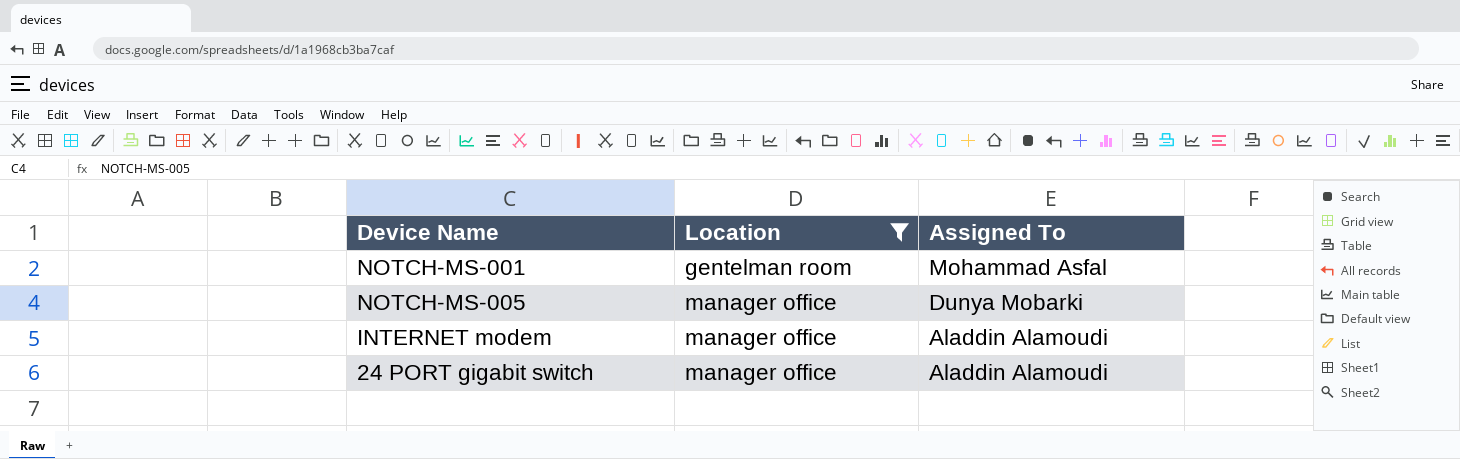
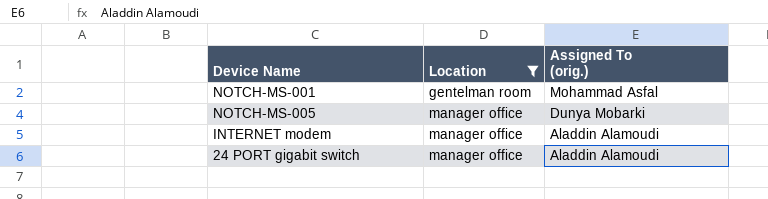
column name: Assigned To -> Assigned To (orig.)

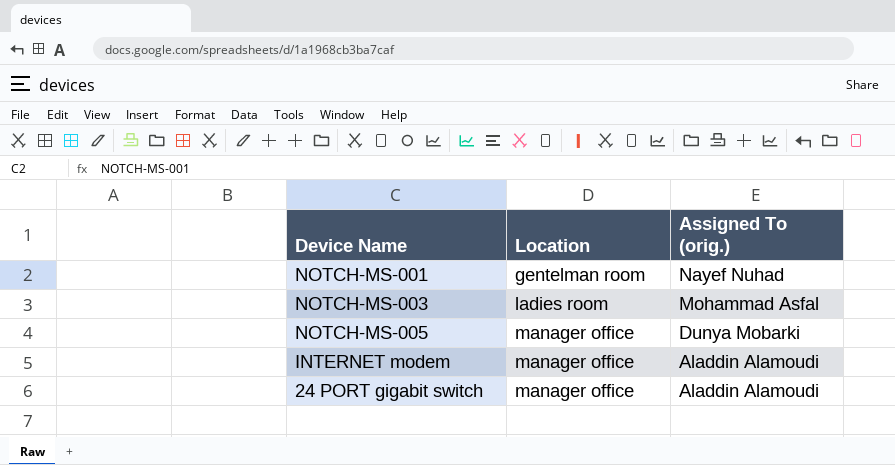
filter: Location != ladies room -> none
NOTCH-MS-001 | Assigned To (orig.): Mohammad Asfal -> Nayef Nuhad

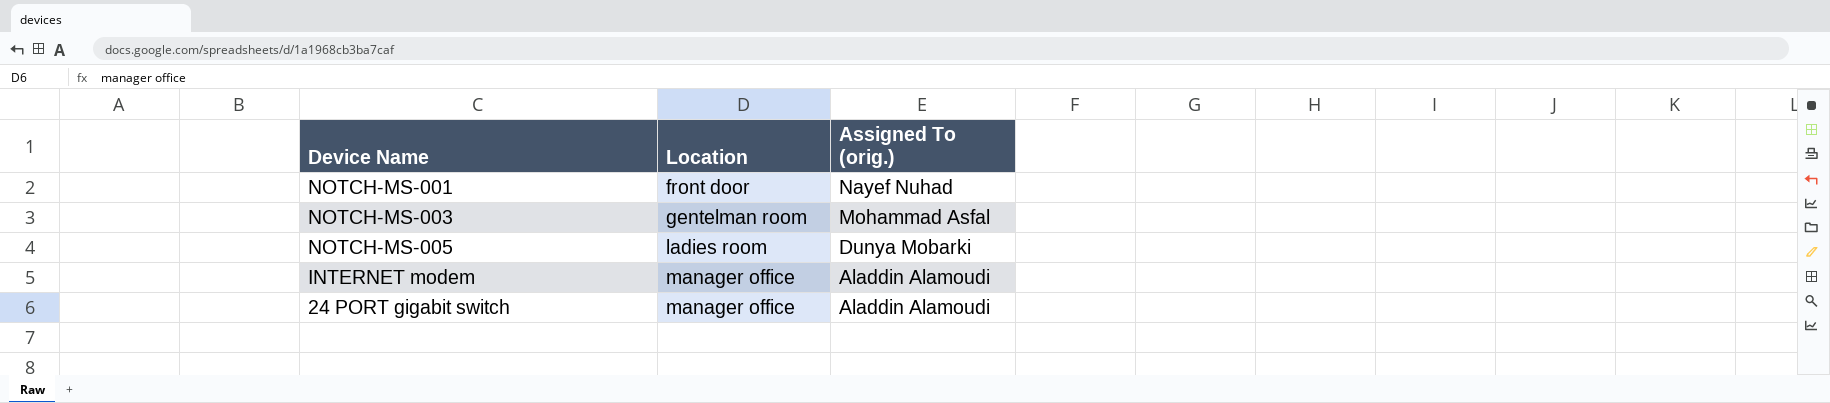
NOTCH-MS-001 | Location: gentelman room -> front door
NOTCH-MS-003 | Location: ladies room -> gentelman room
NOTCH-MS-005 | Location: manager office -> ladies room

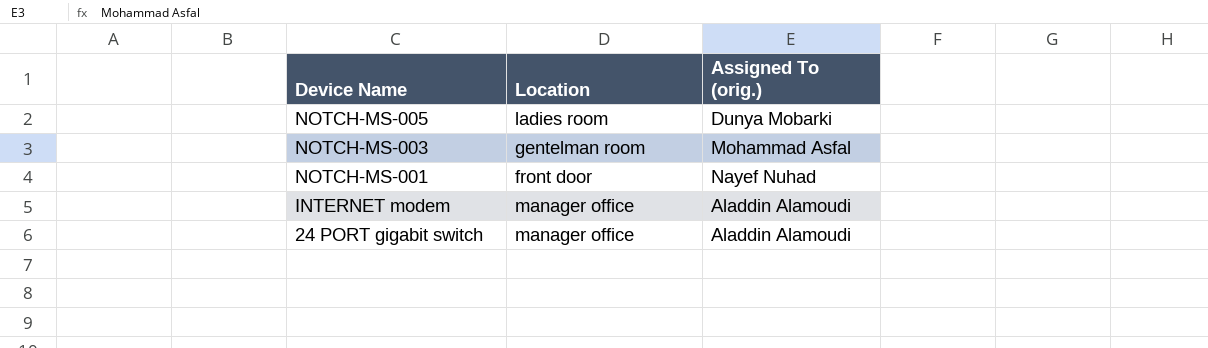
row order: Location ascending -> Device Name descending

